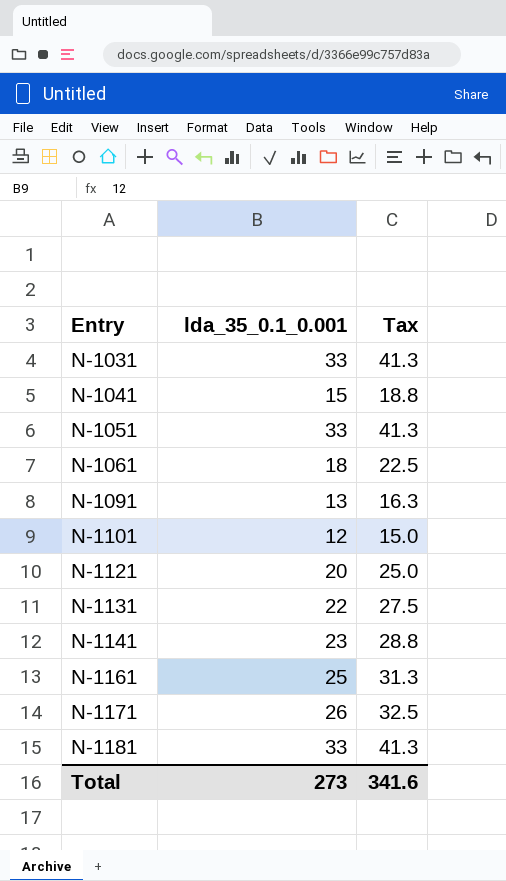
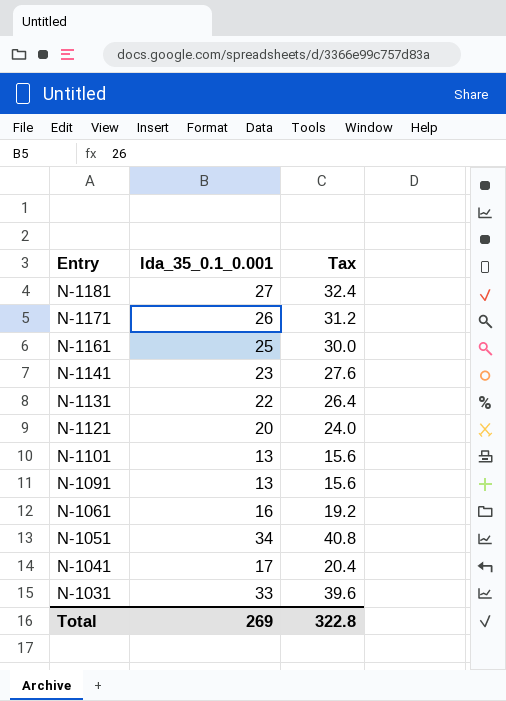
row order: Entry ascending -> Entry descending
column Tax | formula: [lda_35_0.1_0.001] * 1.25 -> [lda_35_0.1_0.001] * 1.2
N-1181 | lda_35_0.1_0.001: 33 -> 27
N-1101 | lda_35_0.1_0.001: 12 -> 13
N-1061 | lda_35_0.1_0.001: 18 -> 16
N-1051 | lda_35_0.1_0.001: 33 -> 34
N-1041 | lda_35_0.1_0.001: 15 -> 17
Total | lda_35_0.1_0.001: 273 -> 269
Total | Tax: 341.6 -> 322.8

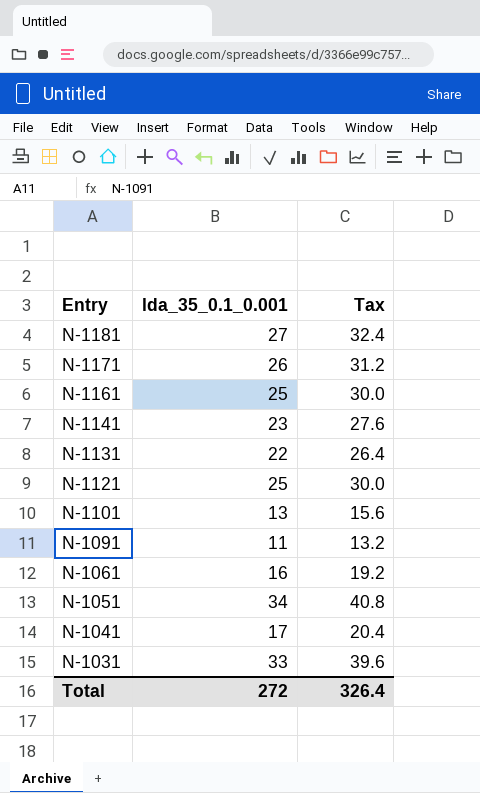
N-1121 | lda_35_0.1_0.001: 20 -> 25
N-1121 | Tax: 24.0 -> 30.0
N-1091 | lda_35_0.1_0.001: 13 -> 11
N-1091 | Tax: 15.6 -> 13.2
Total | lda_35_0.1_0.001: 269 -> 272
Total | Tax: 322.8 -> 326.4

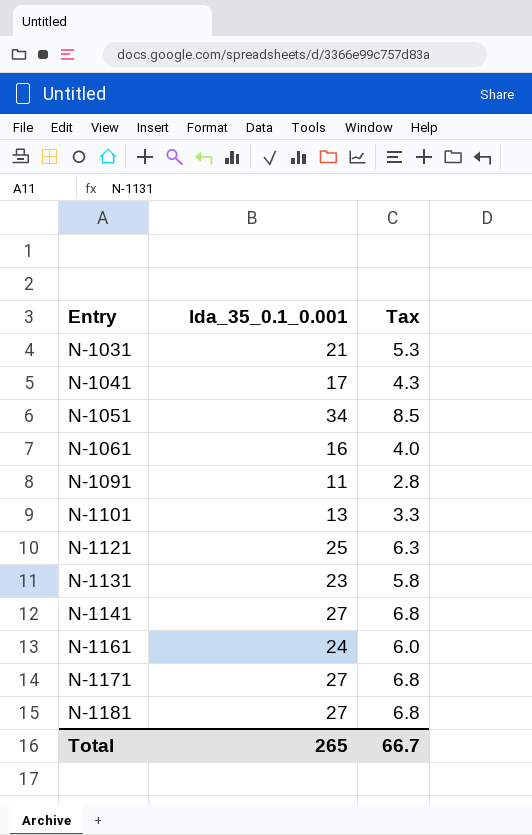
row order: Entry descending -> Entry ascending
column Tax | formula: [lda_35_0.1_0.001] * 1.2 -> [lda_35_0.1_0.001] * 0.25
N-1031 | lda_35_0.1_0.001: 33 -> 21
N-1131 | lda_35_0.1_0.001: 22 -> 23
N-1141 | lda_35_0.1_0.001: 23 -> 27
N-1161 | lda_35_0.1_0.001: 25 -> 24
N-1171 | lda_35_0.1_0.001: 26 -> 27
Total | lda_35_0.1_0.001: 272 -> 265
Total | Tax: 326.4 -> 66.7

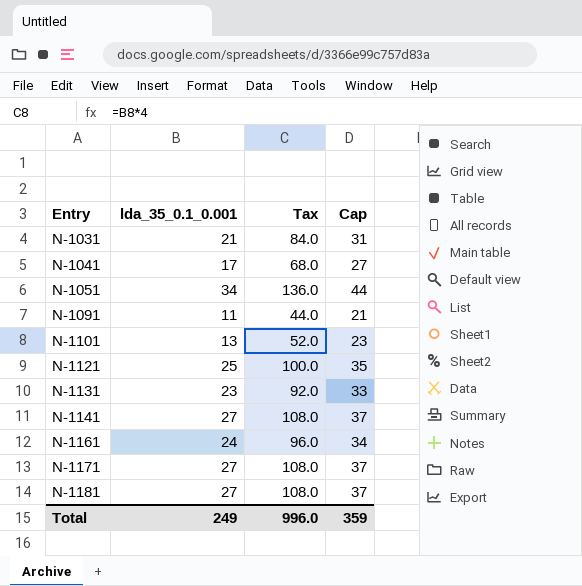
column Tax | formula: [lda_35_0.1_0.001] * 0.25 -> [lda_35_0.1_0.001] * 4
column Cap | formula: none -> [lda_35_0.1_0.001] + 10
row N-1061: 16 | 4.0 -> none
Total | lda_35_0.1_0.001: 265 -> 249
Total | Tax: 66.7 -> 996.0

